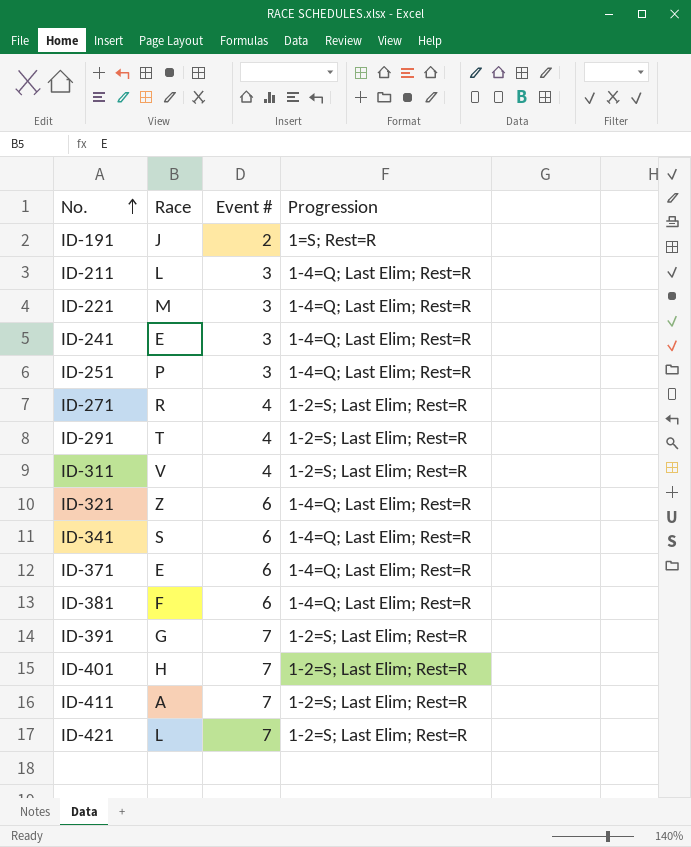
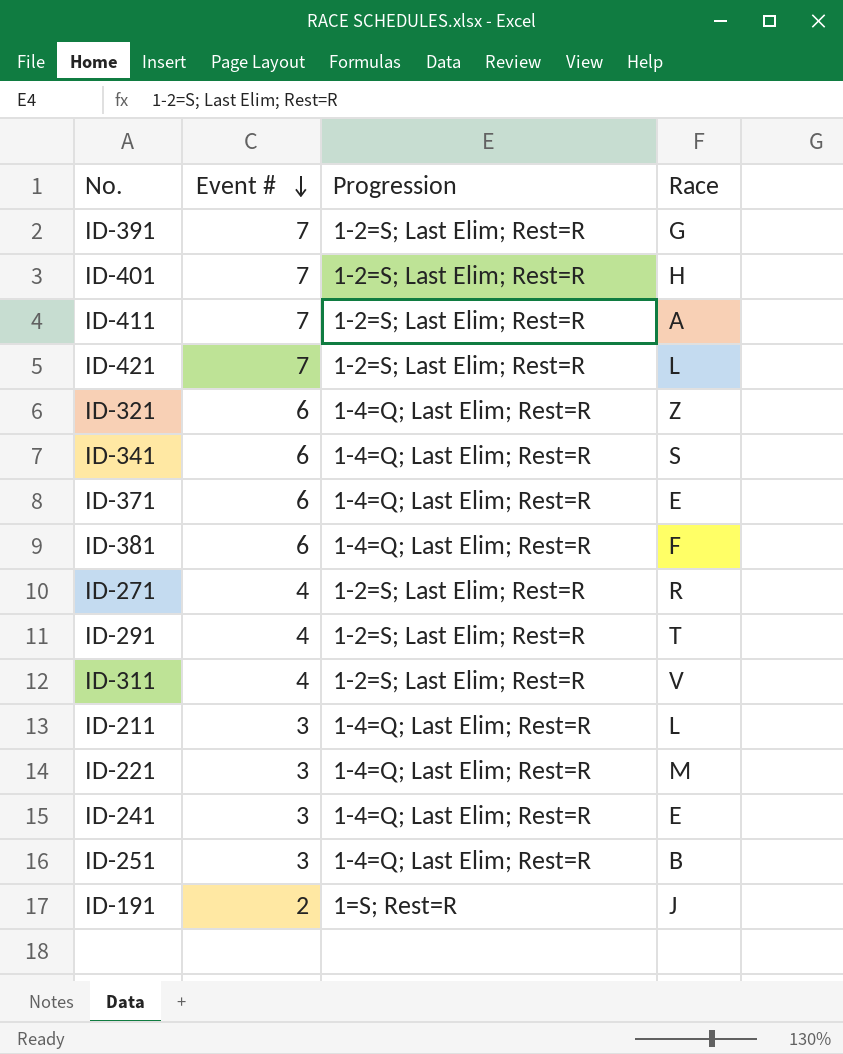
row order: No. ascending -> Event # descending
column Race | position: 2 -> 4
ID-251 | Race: P -> B

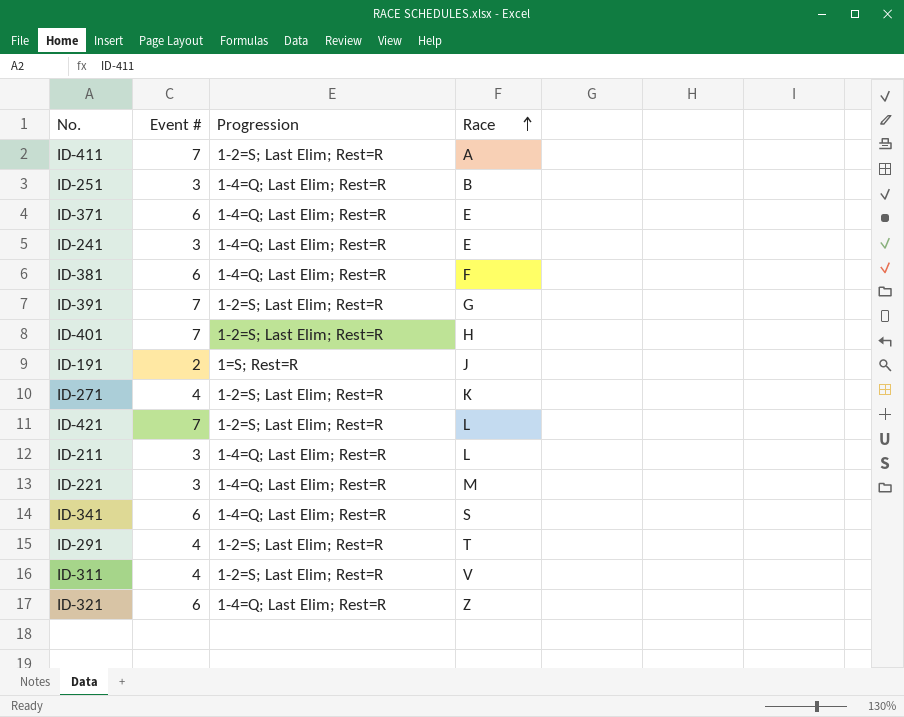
row order: Event # descending -> Race ascending
ID-271 | Race: R -> K

